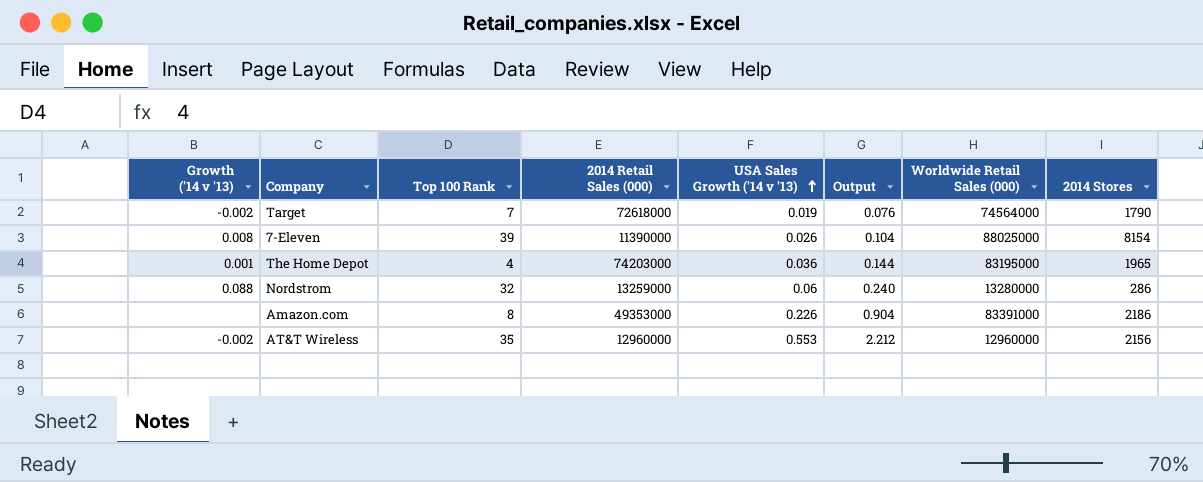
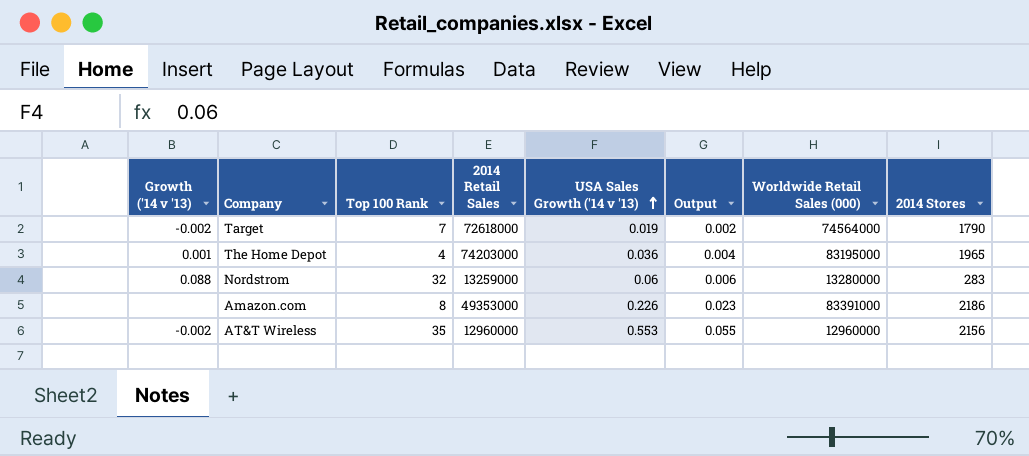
column name: 2014 Retail Sales (000) -> 2014 Retail Sales
column Output | formula: [USA Sales Growth ('14 v '13)] * 4 -> [USA Sales Growth ('14 v '13)] * 0.1
row 7-Eleven: 0.008 | 39 | 11390000 | 0.026 | 0.104 | 88025000 | 8154 -> none
Nordstrom | 2014 Stores: 286 -> 283

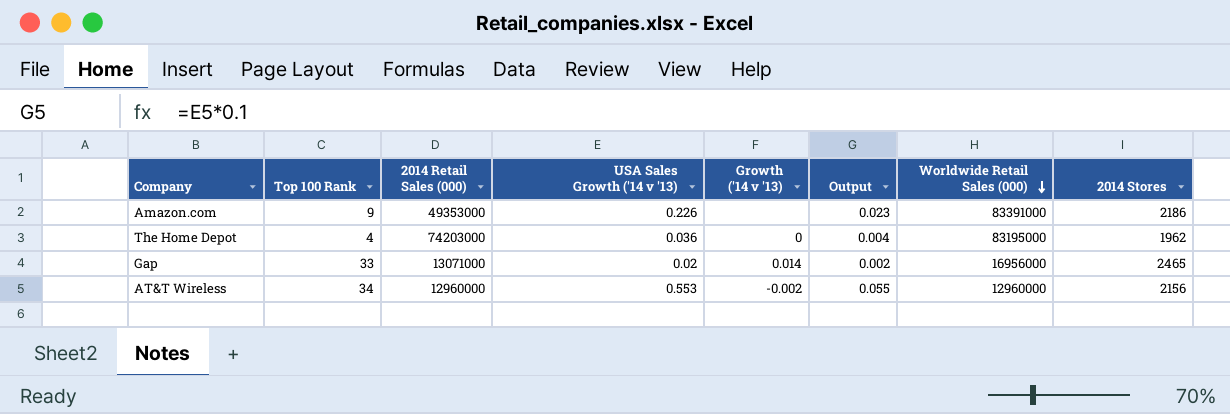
row order: USA Sales Growth ('14 v '13) ascending -> Worldwide Retail Sales (000) descending
column name: 2014 Retail Sales -> 2014 Retail Sales (000)
column Growth ('14 v '13) | position: 1 -> 5
row Target: -0.002 | 7 | 72618000 | 0.019 | 0.002 | 74564000 | 1790 -> none
row Nordstrom: 0.088 | 32 | 13259000 | 0.06 | 0.006 | 13280000 | 283 -> none
Amazon.com | Top 100 Rank: 8 -> 9
The Home Depot | Growth ('14 v '13): 0.001 -> 0
The Home Depot | 2014 Stores: 1965 -> 1962
row Gap: none -> 33 | 13071000 | 0.02 | 0.014 | 0.002 | 16956000 | 2465
AT&T Wireless | Top 100 Rank: 35 -> 34

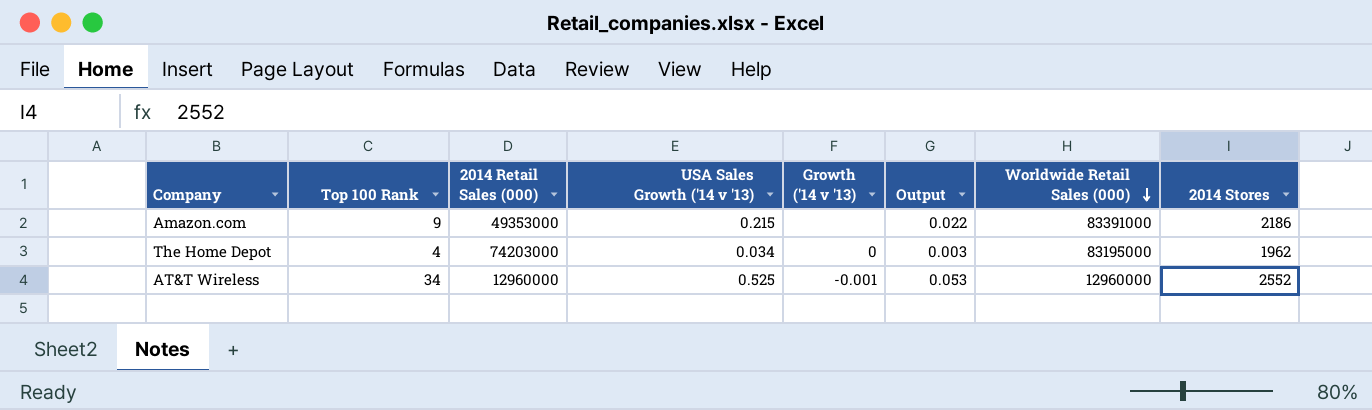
row Gap: 33 | 13071000 | 0.02 | 0.014 | 0.002 | 16956000 | 2465 -> none
Amazon.com | USA Sales Growth ('14 v '13): 0.226 -> 0.215
Amazon.com | Output: 0.023 -> 0.022
The Home Depot | USA Sales Growth ('14 v '13): 0.036 -> 0.034
The Home Depot | Output: 0.004 -> 0.003
AT&T Wireless | USA Sales Growth ('14 v '13): 0.553 -> 0.525
AT&T Wireless | Growth ('14 v '13): -0.002 -> -0.001
AT&T Wireless | Output: 0.055 -> 0.053
AT&T Wireless | 2014 Stores: 2156 -> 2552

